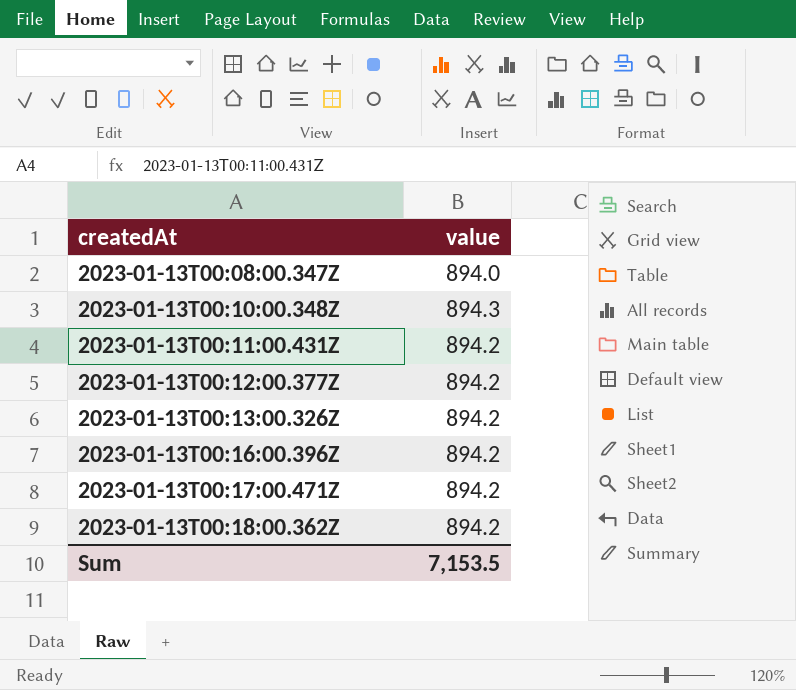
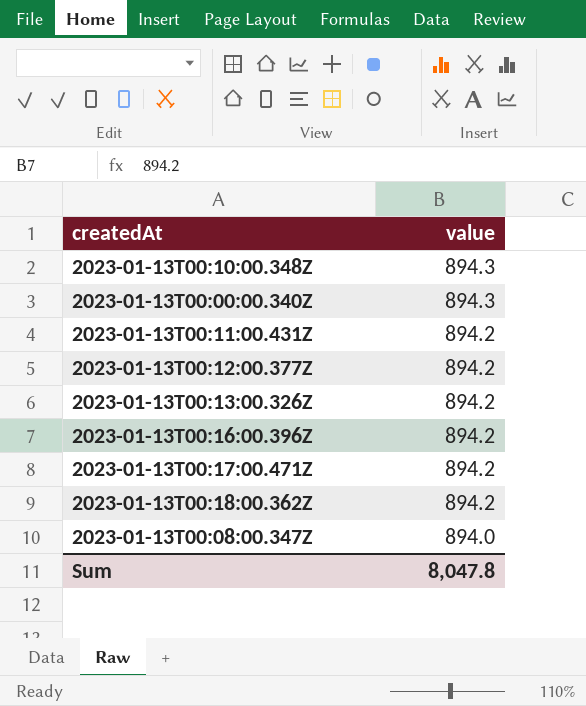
row order: createdAt ascending -> value descending
row 2023-01-13T00:00:00.340Z: none -> 894.3
Sum | value: 7,153.5 -> 8,047.8

